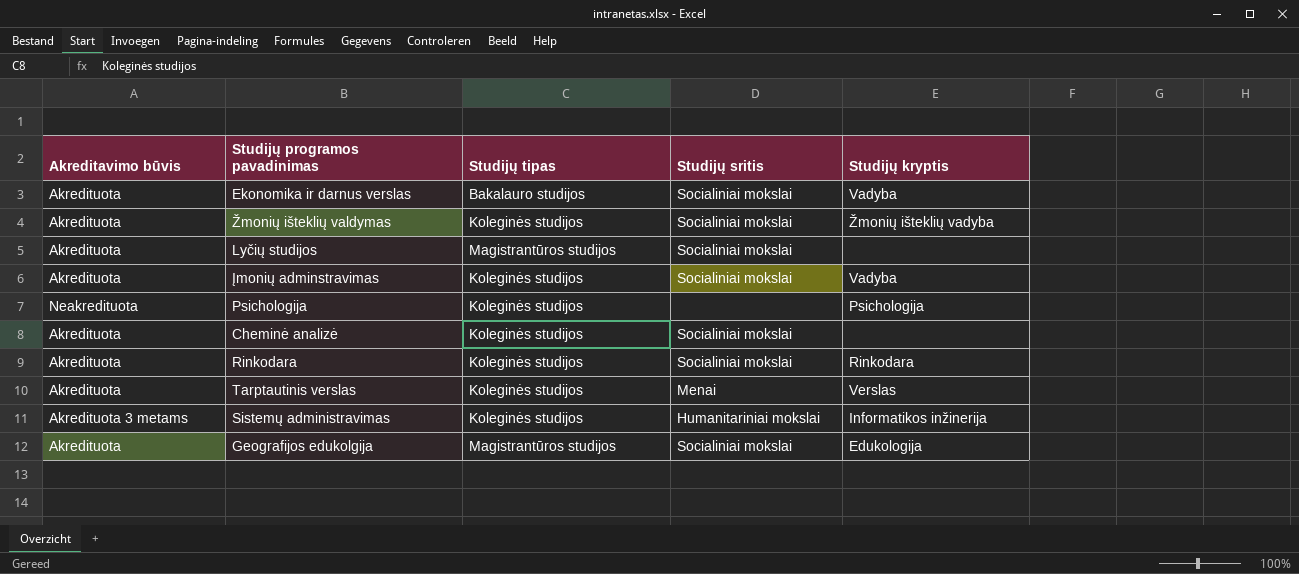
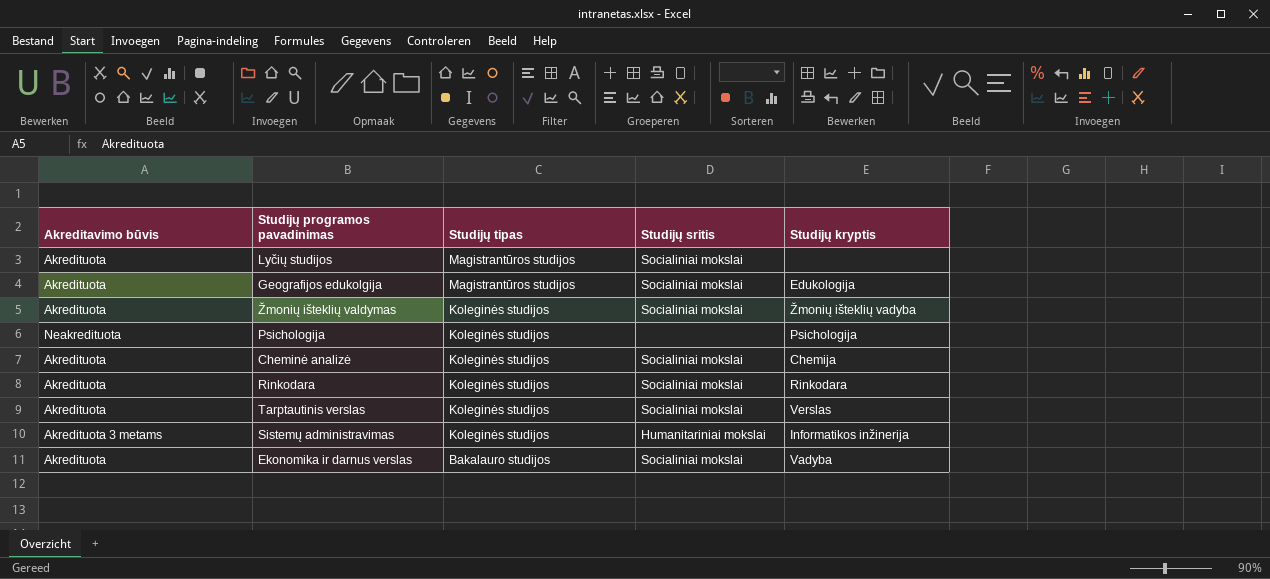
row order: none -> Studijų tipas descending
row Įmonių adminstravimas: Akredituota | Koleginės studijos | Socialiniai mokslai | Vadyba -> none
Cheminė analizė | Studijų kryptis: none -> Chemija
Tarptautinis verslas | Studijų sritis: Menai -> Socialiniai mokslai

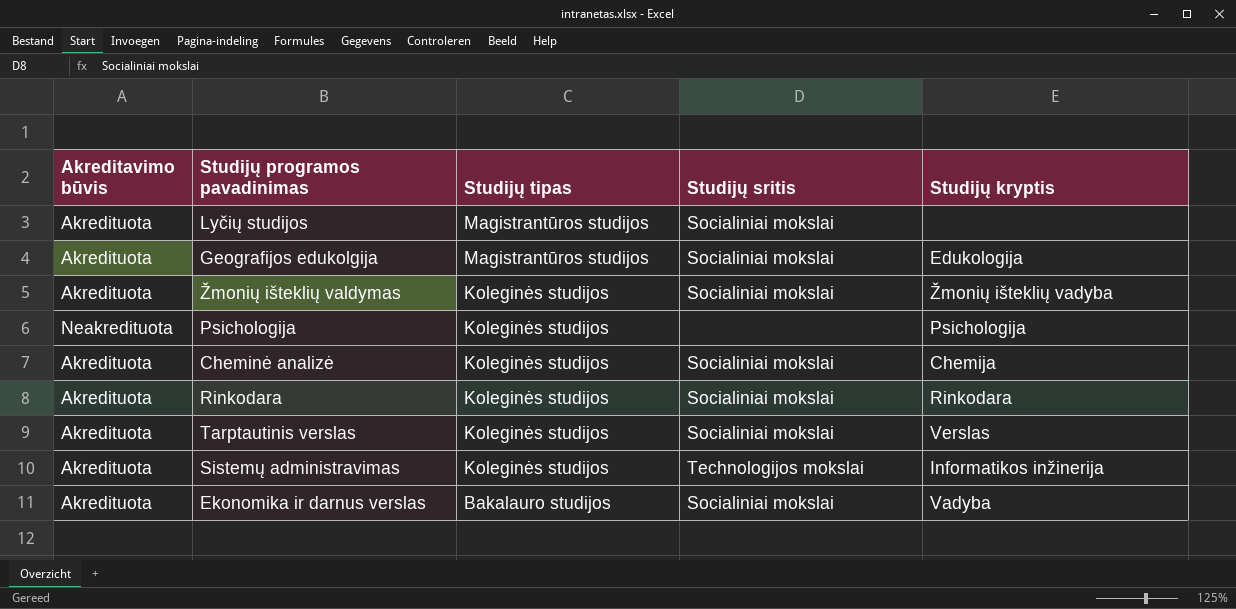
Sistemų administravimas | Akreditavimo būvis: Akredituota 3 metams -> Akredituota
Sistemų administravimas | Studijų sritis: Humanitariniai mokslai -> Technologijos mokslai

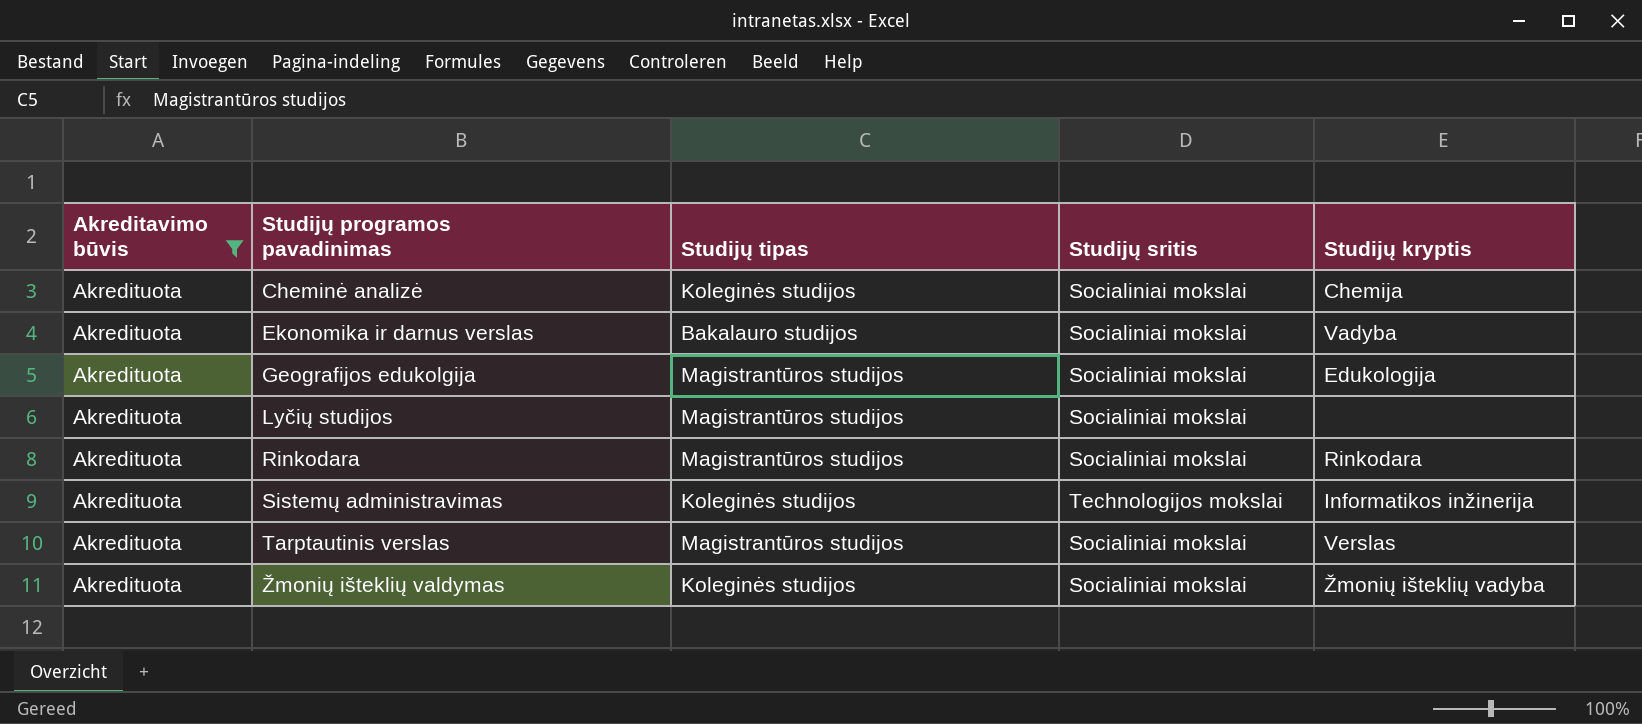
filter: none -> Akreditavimo būvis = Akredituota
row order: Studijų tipas descending -> Studijų programos pavadinimas ascending
Rinkodara | Studijų tipas: Koleginės studijos -> Magistrantūros studijos
Tarptautinis verslas | Studijų tipas: Koleginės studijos -> Magistrantūros studijos

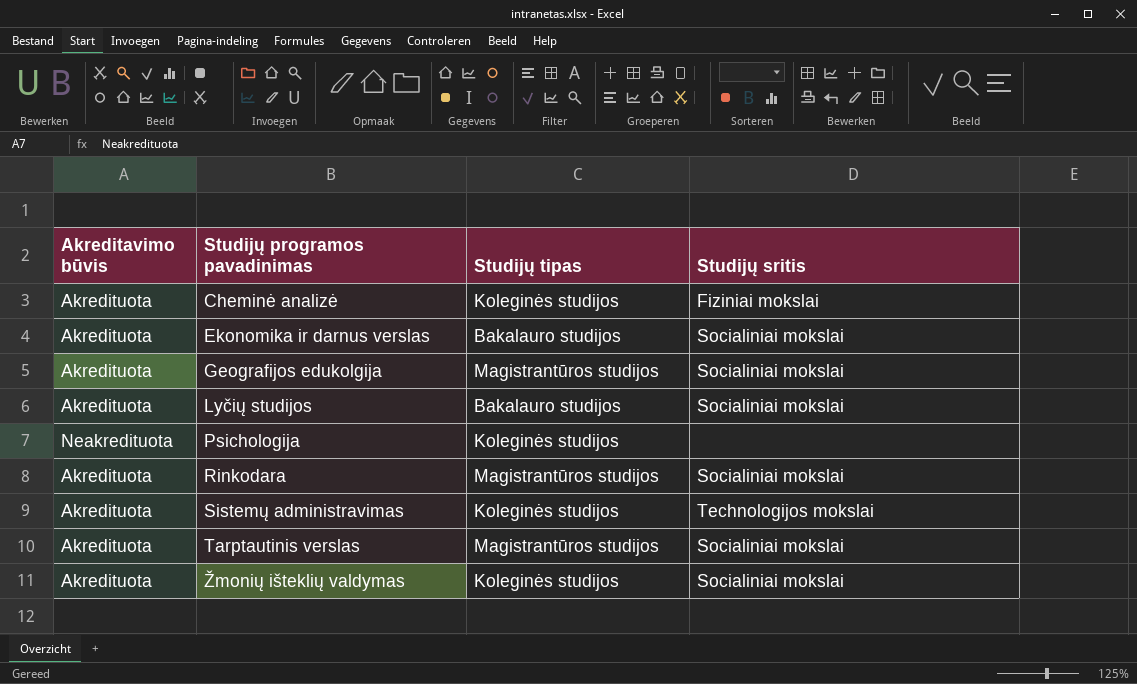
filter: Akreditavimo būvis = Akredituota -> none
column Studijų kryptis | position: 5 -> none
Cheminė analizė | Studijų sritis: Socialiniai mokslai -> Fiziniai mokslai
Lyčių studijos | Studijų tipas: Magistrantūros studijos -> Bakalauro studijos

